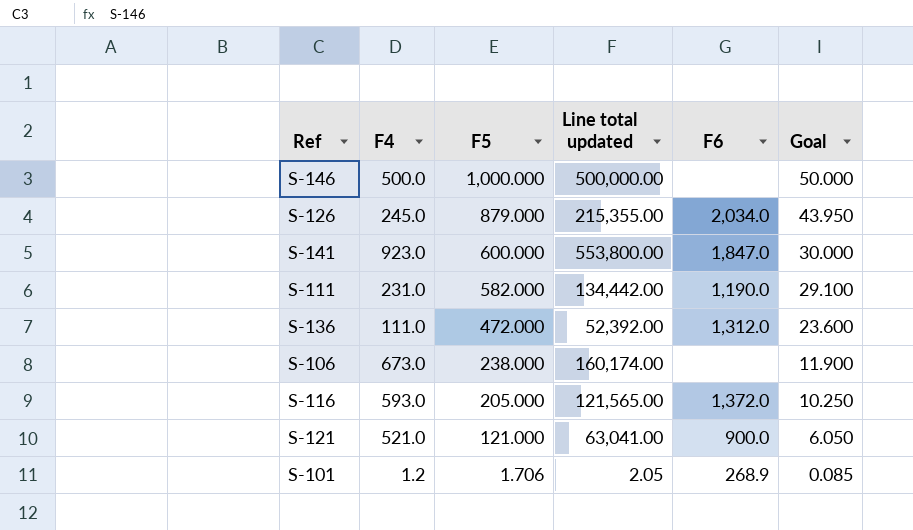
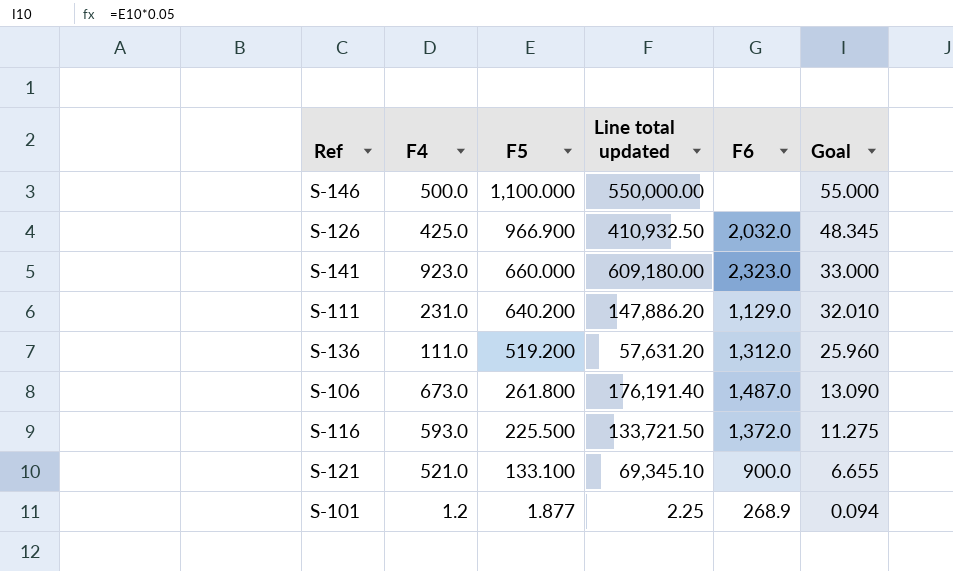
S-146 | F5: 1,000.000 -> 1,100.000
S-146 | Line total updated: 500,000.00 -> 550,000.00
S-146 | Goal: 50.000 -> 55.000
S-126 | F4: 245.0 -> 425.0
S-126 | F5: 879.000 -> 966.900
S-126 | Line total updated: 215,355.00 -> 410,932.50
S-126 | F6: 2,034.0 -> 2,032.0
S-126 | Goal: 43.950 -> 48.345
S-141 | F5: 600.000 -> 660.000
S-141 | Line total updated: 553,800.00 -> 609,180.00
S-141 | F6: 1,847.0 -> 2,323.0
S-141 | Goal: 30.000 -> 33.000
S-111 | F5: 582.000 -> 640.200
S-111 | Line total updated: 134,442.00 -> 147,886.20
S-111 | F6: 1,190.0 -> 1,129.0
S-111 | Goal: 29.100 -> 32.010
S-136 | F5: 472.000 -> 519.200
S-136 | Line total updated: 52,392.00 -> 57,631.20
S-136 | Goal: 23.600 -> 25.960
S-106 | F5: 238.000 -> 261.800
S-106 | Line total updated: 160,174.00 -> 176,191.40
S-106 | F6: none -> 1,487.0
S-106 | Goal: 11.900 -> 13.090
S-116 | F5: 205.000 -> 225.500
S-116 | Line total updated: 121,565.00 -> 133,721.50
S-116 | Goal: 10.250 -> 11.275
S-121 | F5: 121.000 -> 133.100
S-121 | Line total updated: 63,041.00 -> 69,345.10
S-121 | Goal: 6.050 -> 6.655
S-101 | F5: 1.706 -> 1.877
S-101 | Line total updated: 2.05 -> 2.25
S-101 | Goal: 0.085 -> 0.094

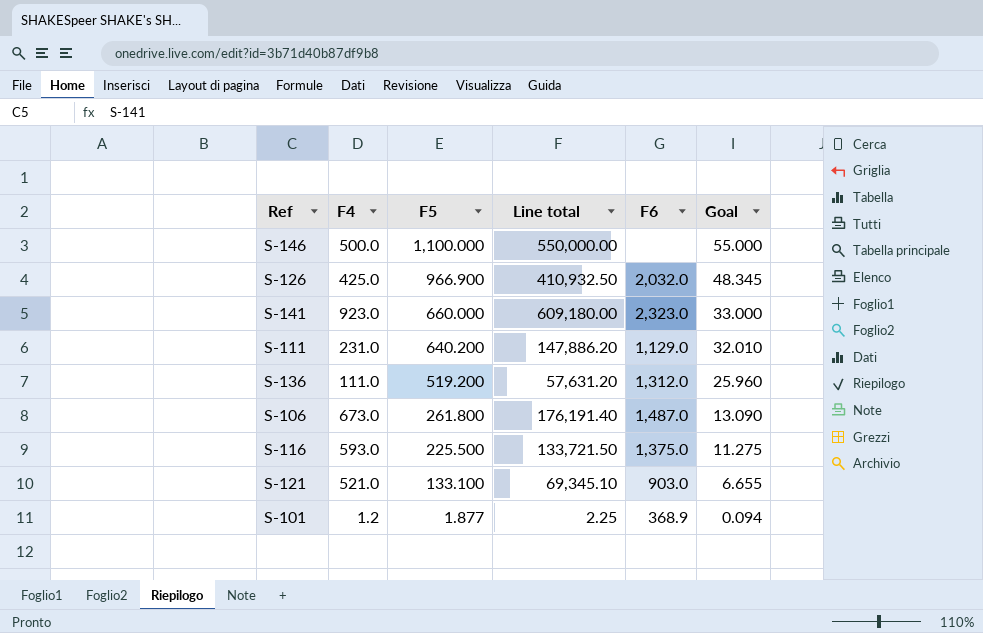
column name: Line total updated -> Line total
S-116 | F6: 1,372.0 -> 1,375.0
S-121 | F6: 900.0 -> 903.0
S-101 | F6: 268.9 -> 368.9

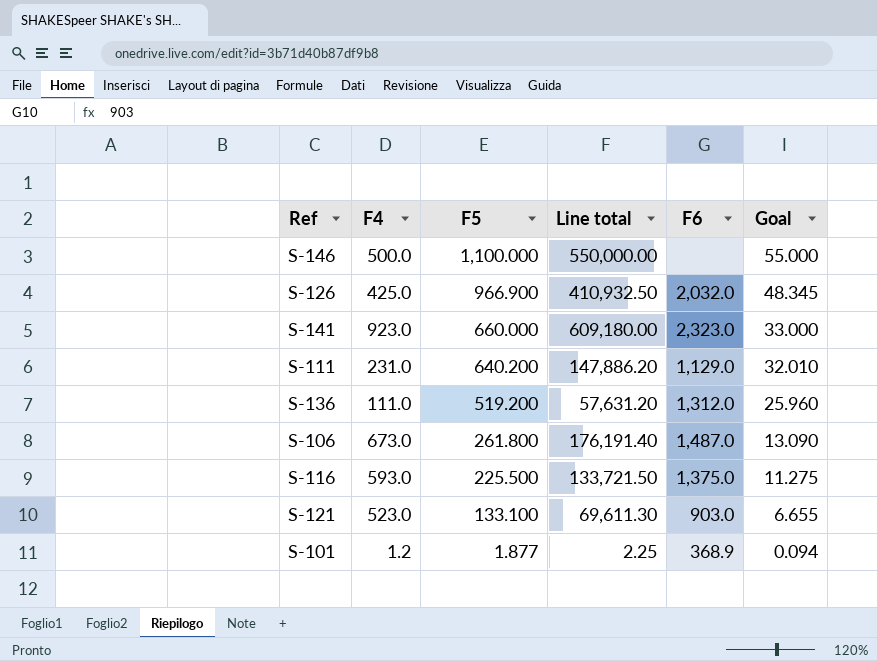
S-121 | F4: 521.0 -> 523.0
S-121 | Line total: 69,345.10 -> 69,611.30

